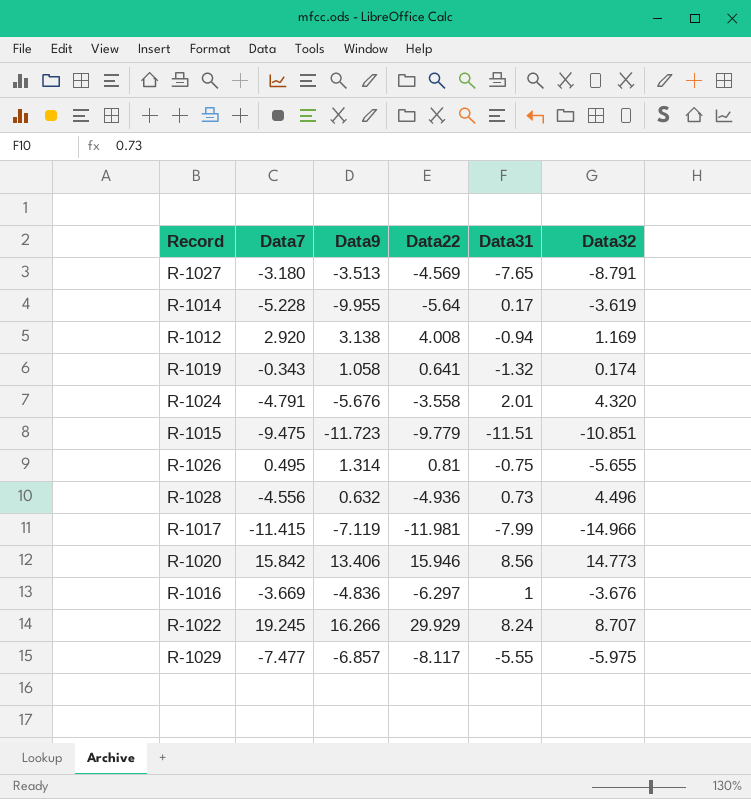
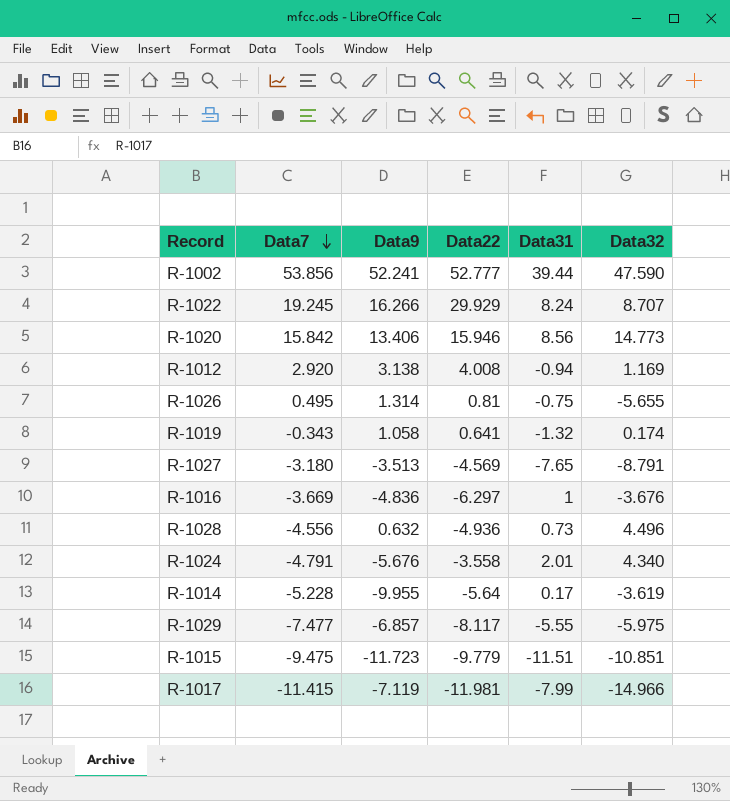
row order: none -> Data7 descending
row R-1002: none -> 53.856 | 52.241 | 52.777 | 39.44 | 47.590
R-1024 | Data32: 4.320 -> 4.340

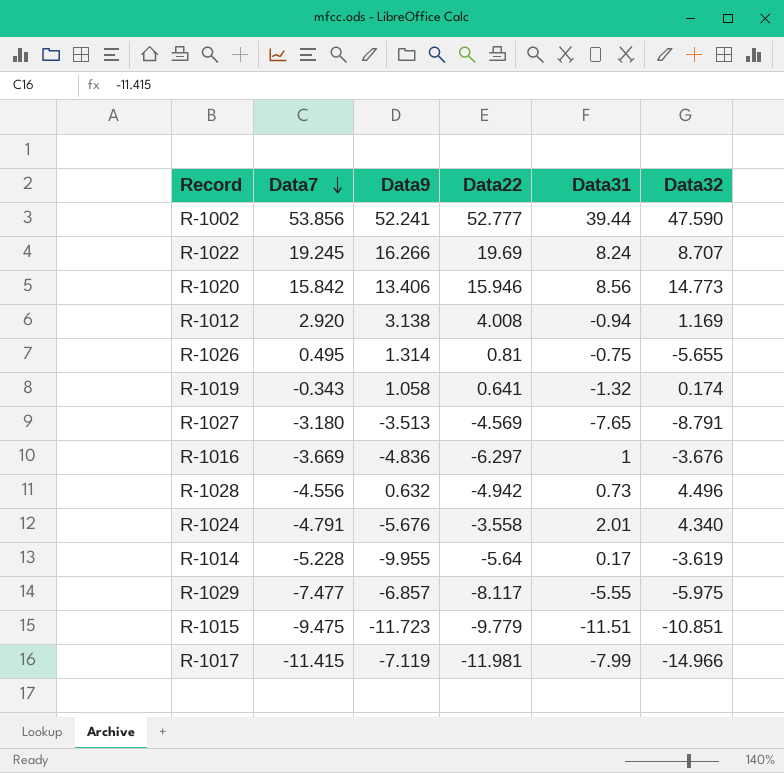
R-1022 | Data22: 29.929 -> 19.69
R-1028 | Data22: -4.936 -> -4.942

